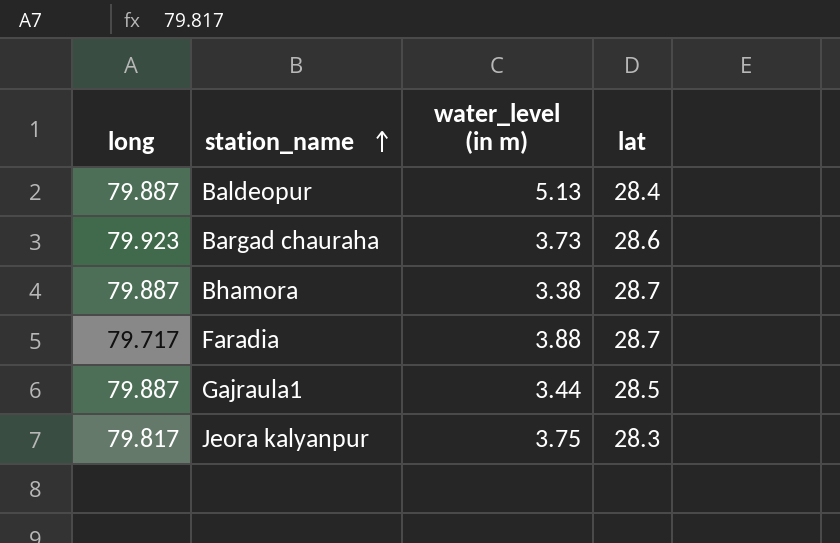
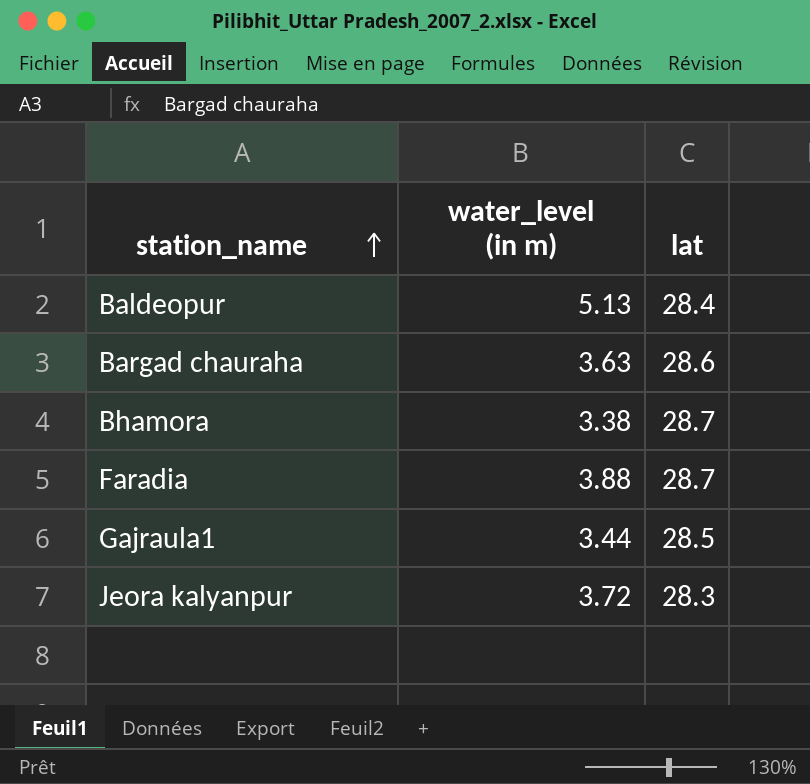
column long | position: 1 -> none
Bargad chauraha | water_level (in m): 3.73 -> 3.63
Jeora kalyanpur | water_level (in m): 3.75 -> 3.72

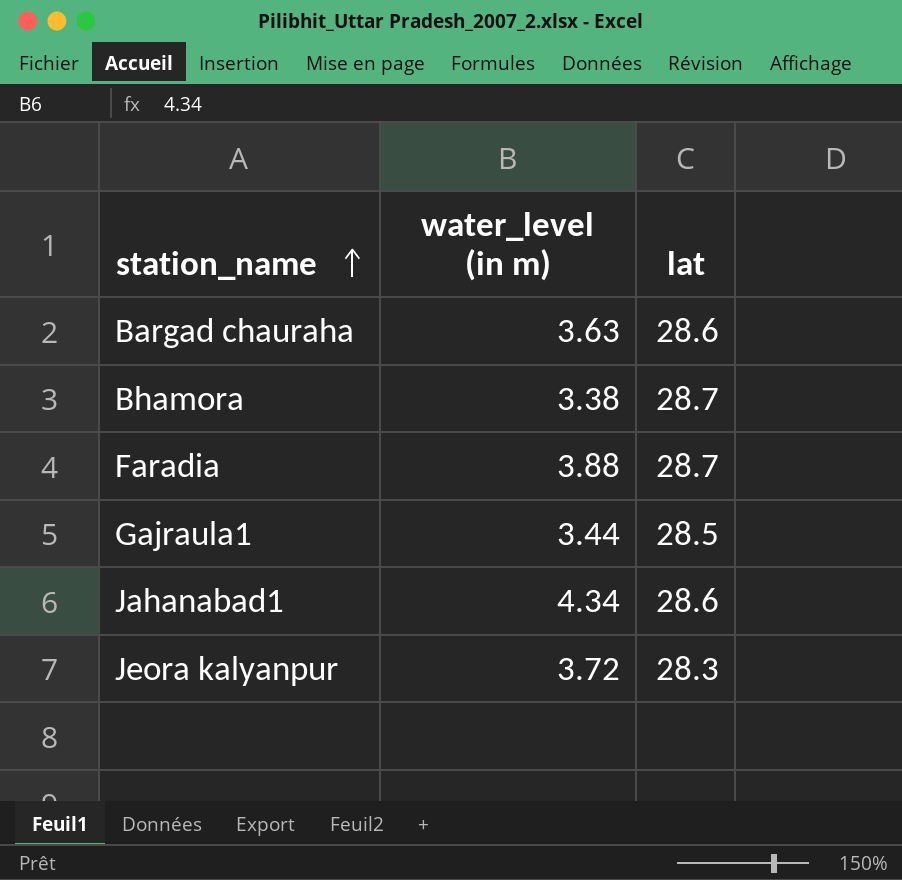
row Baldeopur: 5.13 | 28.4 -> none
row Jahanabad1: none -> 4.34 | 28.6

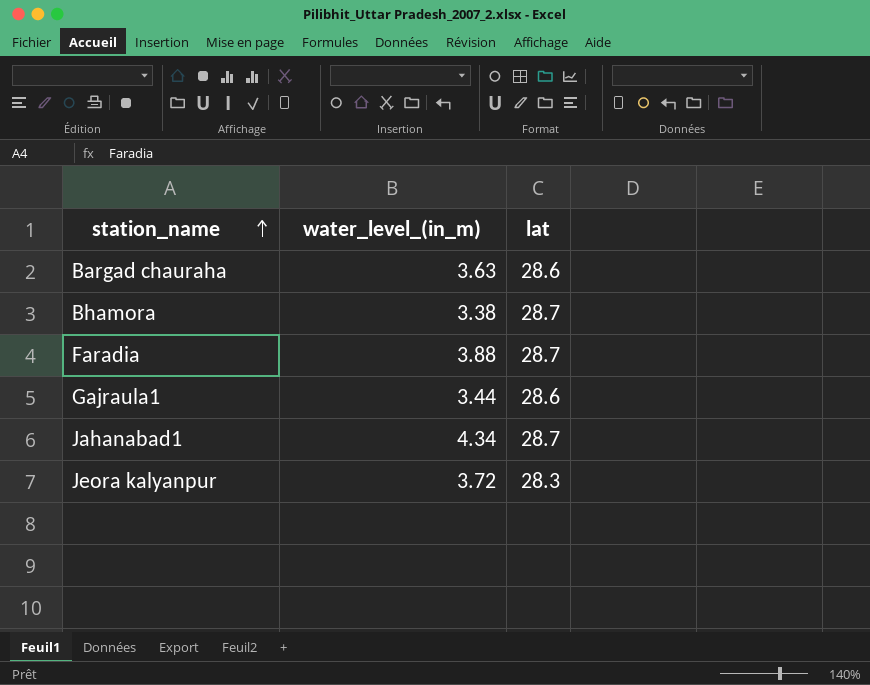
column name: water_level (in m) -> water_level_(in_m)
Gajraula1 | lat: 28.5 -> 28.6
Jahanabad1 | lat: 28.6 -> 28.7

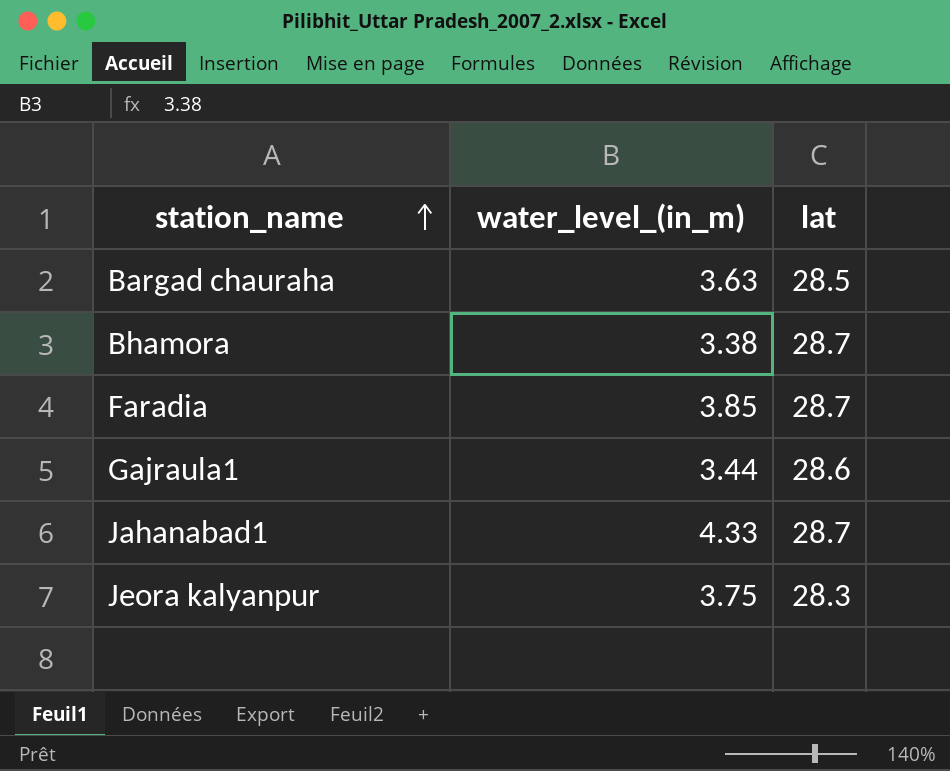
Bargad chauraha | lat: 28.6 -> 28.5
Faradia | water_level_(in_m): 3.88 -> 3.85
Jahanabad1 | water_level_(in_m): 4.34 -> 4.33
Jeora kalyanpur | water_level_(in_m): 3.72 -> 3.75

